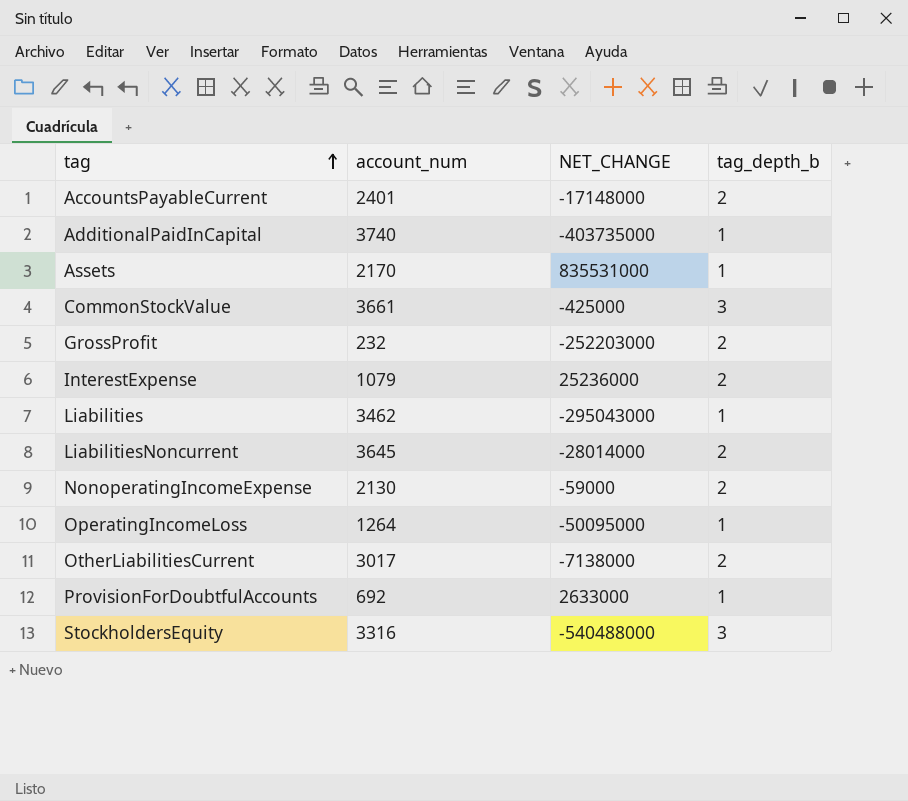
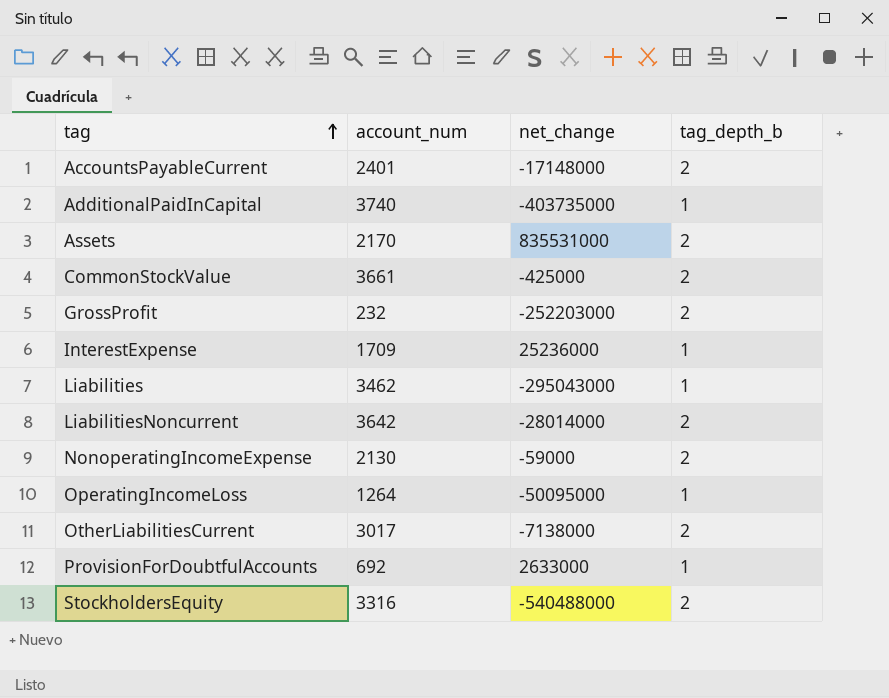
column name: NET_CHANGE -> net_change
Assets | tag_depth_b: 1 -> 2
CommonStockValue | tag_depth_b: 3 -> 2
InterestExpense | account_num: 1079 -> 1709
InterestExpense | tag_depth_b: 2 -> 1
LiabilitiesNoncurrent | account_num: 3645 -> 3642
StockholdersEquity | tag_depth_b: 3 -> 2

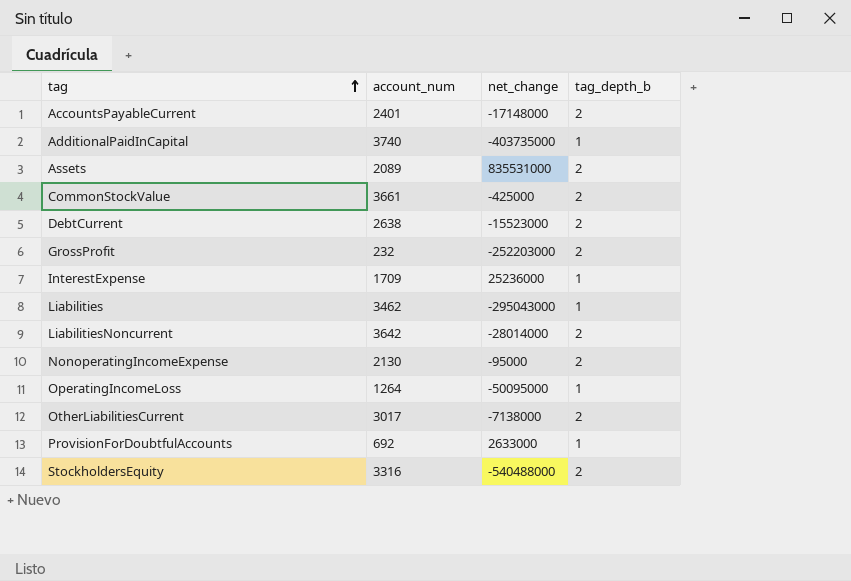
Assets | account_num: 2170 -> 2089
row DebtCurrent: none -> 2638 | -15523000 | 2
NonoperatingIncomeExpense | net_change: -59000 -> -95000

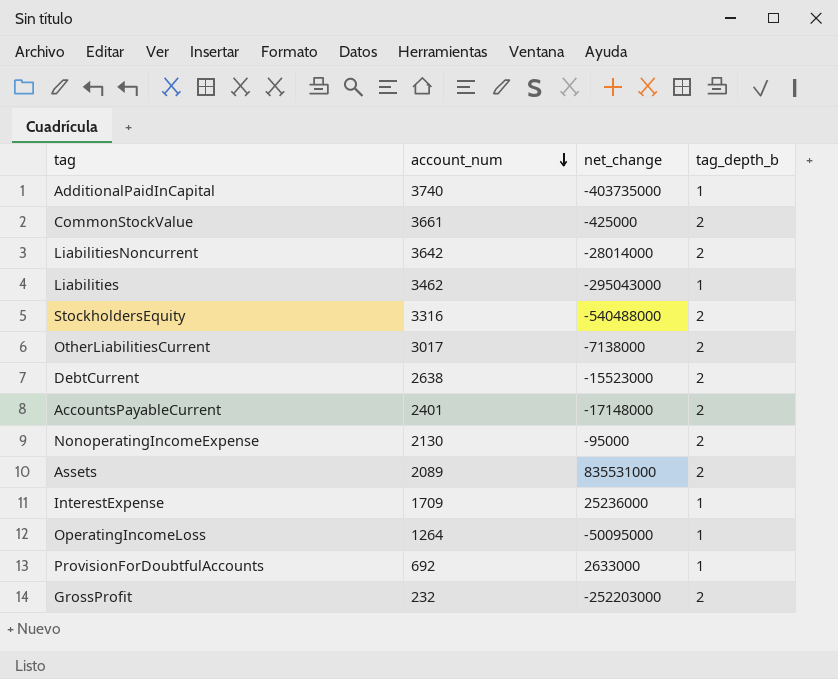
row order: tag ascending -> account_num descending

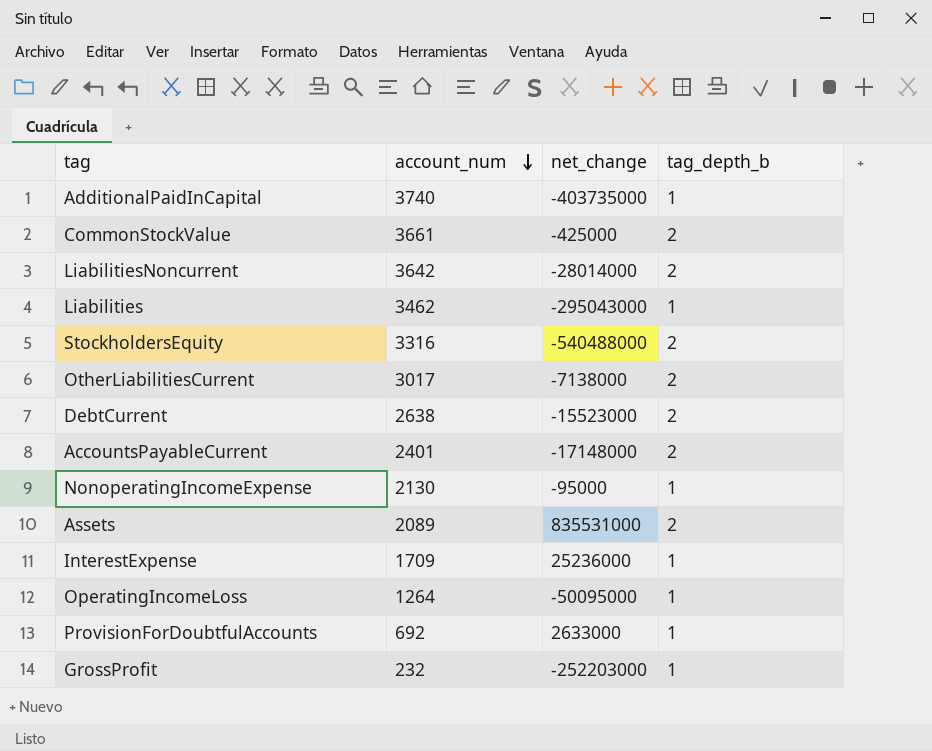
NonoperatingIncomeExpense | tag_depth_b: 2 -> 1
GrossProfit | tag_depth_b: 2 -> 1

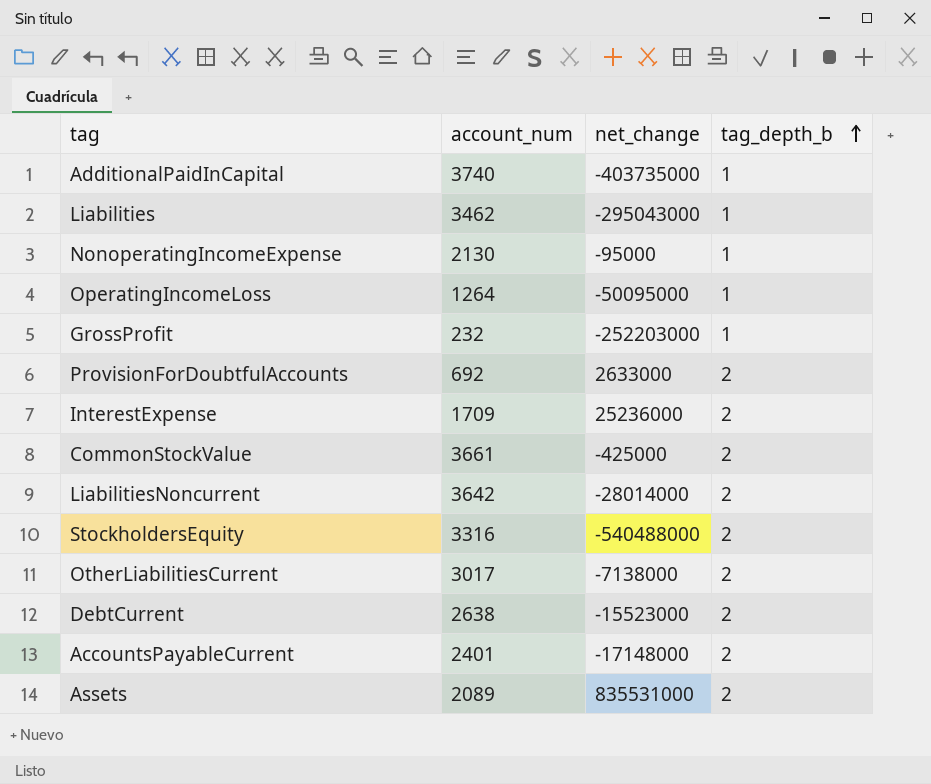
row order: account_num descending -> tag_depth_b ascending
ProvisionForDoubtfulAccounts | tag_depth_b: 1 -> 2
InterestExpense | tag_depth_b: 1 -> 2

